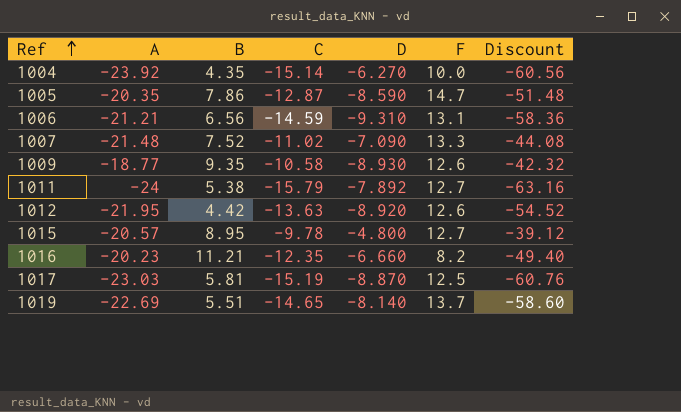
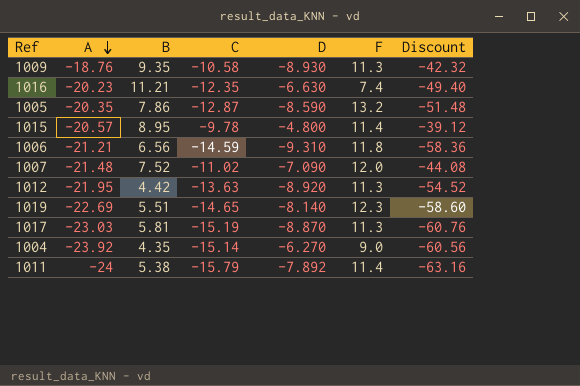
row order: Ref ascending -> A descending
1009 | A: -18.77 -> -18.76
1009 | F: 12.6 -> 11.3
1016 | D: -6.660 -> -6.630
1016 | F: 8.2 -> 7.4
1005 | F: 14.7 -> 13.2
1015 | F: 12.7 -> 11.4
1006 | F: 13.1 -> 11.8
1007 | F: 13.3 -> 12.0
1012 | F: 12.6 -> 11.3
1019 | F: 13.7 -> 12.3
1017 | F: 12.5 -> 11.3
1004 | F: 10.0 -> 9.0
1011 | F: 12.7 -> 11.4

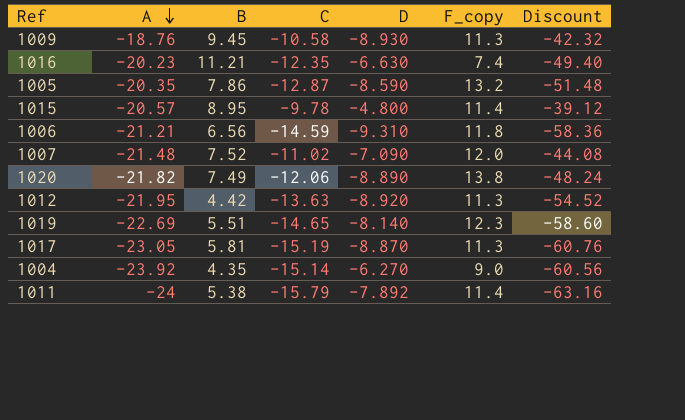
column name: F -> F_copy
1009 | B: 9.35 -> 9.45
row 1020: none -> -21.82 | 7.49 | -12.06 | -8.890 | 13.8 | -48.24
1017 | A: -23.03 -> -23.05

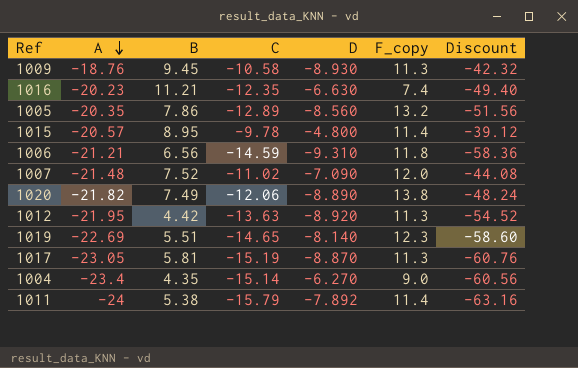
1005 | C: -12.87 -> -12.89
1005 | D: -8.590 -> -8.560
1005 | Discount: -51.48 -> -51.56
1004 | A: -23.92 -> -23.4

